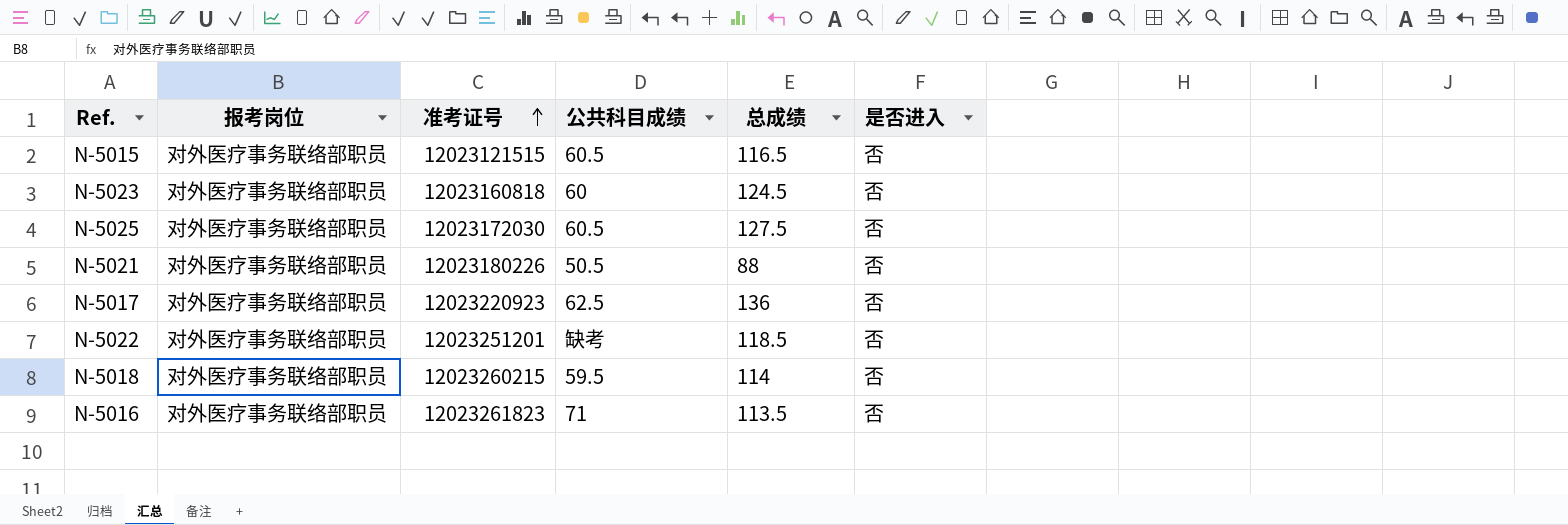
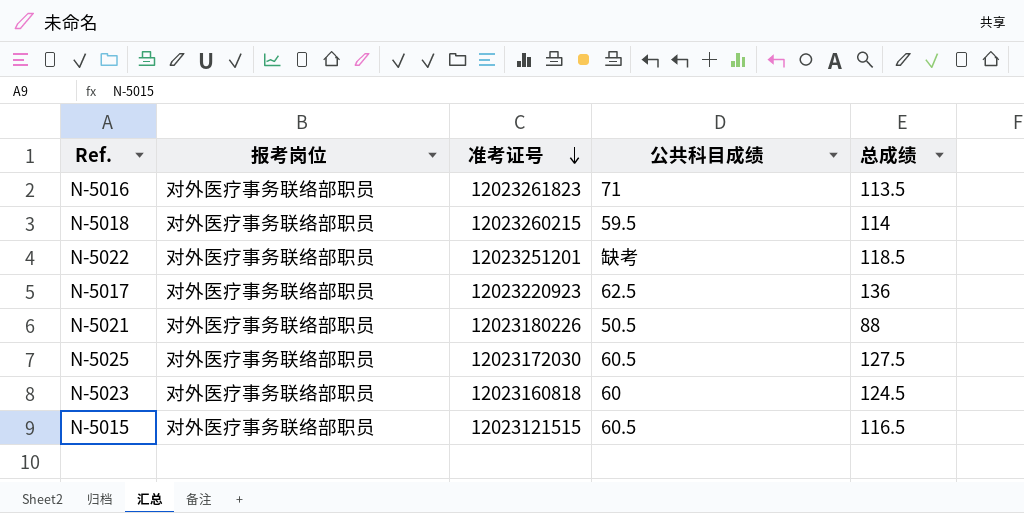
row order: 准考证号 ascending -> 准考证号 descending
column 是否进入 | position: 6 -> none

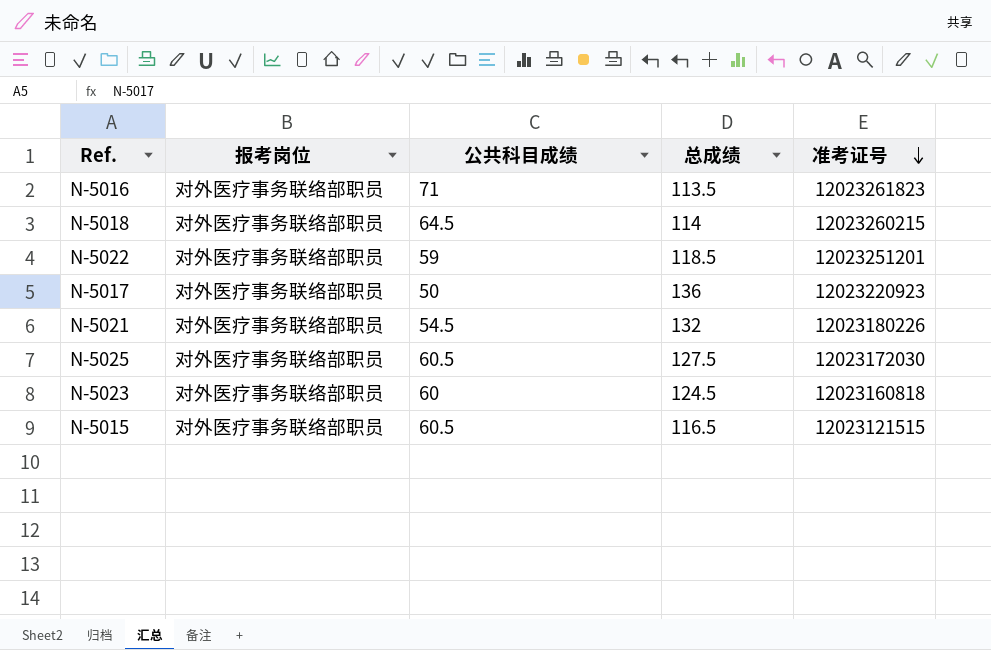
column 准考证号 | position: 3 -> 5
N-5018 | 公共科目成绩: 59.5 -> 64.5
N-5022 | 公共科目成绩: 缺考 -> 59
N-5017 | 公共科目成绩: 62.5 -> 50
N-5021 | 公共科目成绩: 50.5 -> 54.5
N-5021 | 总成绩: 88 -> 132

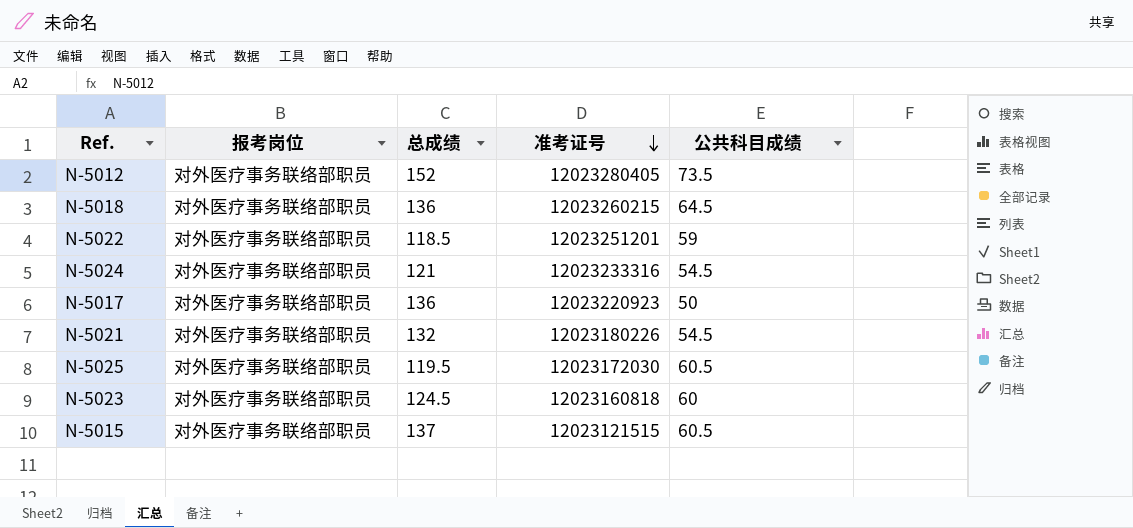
column 公共科目成绩 | position: 3 -> 5
row N-5016: 对外医疗事务联络部职员 | 71 | 113.5 | 12023261823 -> none
row N-5012: none -> 对外医疗事务联络部职员 | 152 | 12023280405 | 73.5
N-5018 | 总成绩: 114 -> 136
row N-5024: none -> 对外医疗事务联络部职员 | 121 | 12023233316 | 54.5
N-5025 | 总成绩: 127.5 -> 119.5
N-5015 | 总成绩: 116.5 -> 137

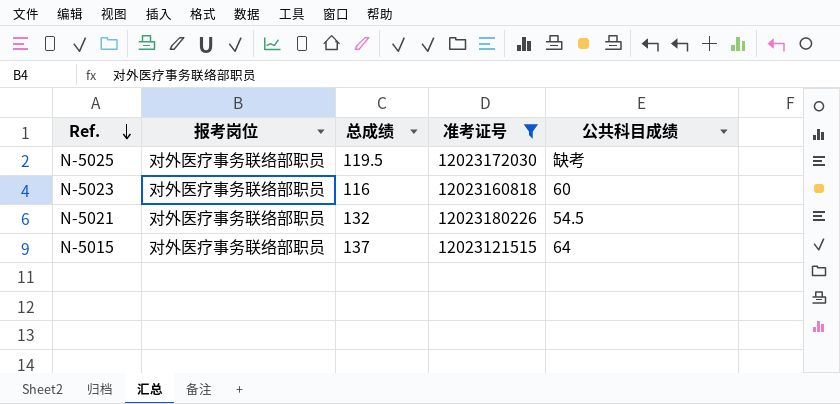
filter: none -> 准考证号 <= 12023180226
row order: 准考证号 descending -> Ref. descending
N-5025 | 公共科目成绩: 60.5 -> 缺考
N-5023 | 总成绩: 124.5 -> 116
N-5015 | 公共科目成绩: 60.5 -> 64

